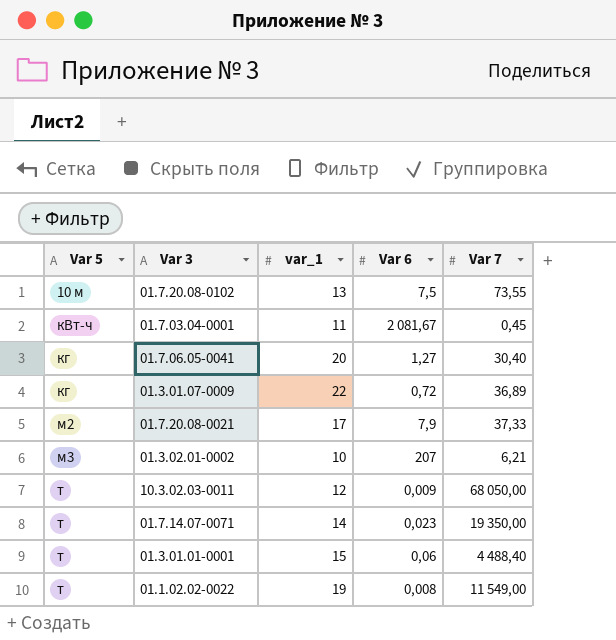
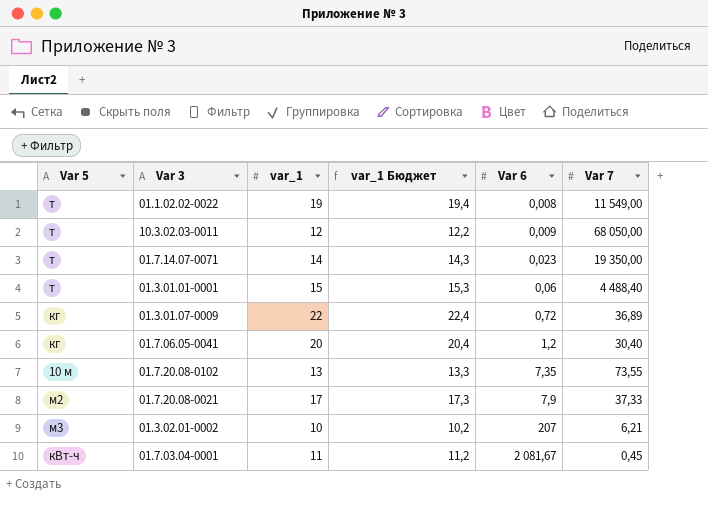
row order: Var 5 ascending -> Var 6 ascending
column var_1 Бюджет | formula: none -> [var_1] * 1,02
01.7.06.05-0041 | Var 6: 1,27 -> 1,2
01.7.20.08-0102 | Var 6: 7,5 -> 7,35

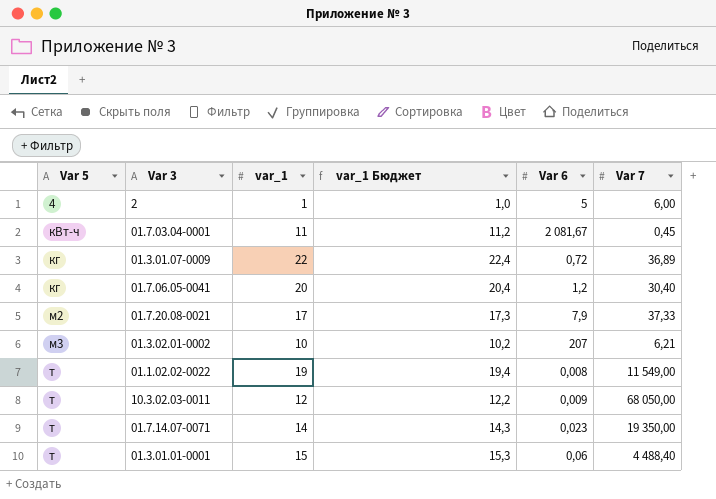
row order: Var 6 ascending -> Var 5 ascending
row 01.7.20.08-0102: 10 м | 13 | 13,3 | 7,35 | 73,55 -> none
row 2: none -> 4 | 1 | 1,0 | 5 | 6,00

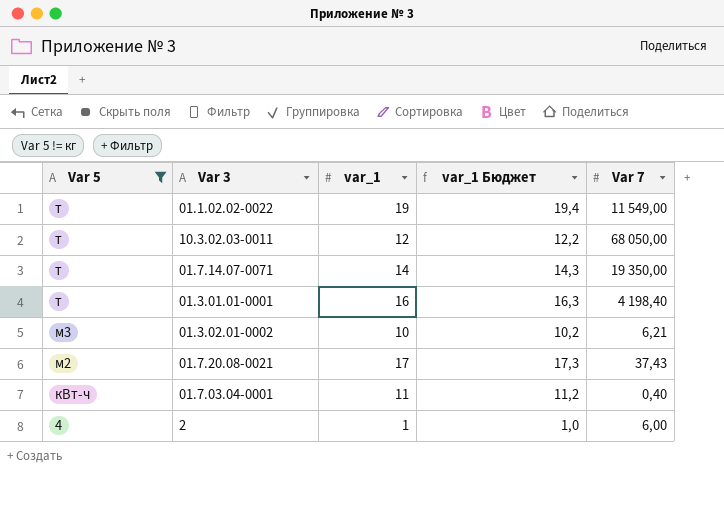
filter: none -> Var 5 != кг
row order: Var 5 ascending -> Var 5 descending
column Var 6 | position: 5 -> none
01.3.01.01-0001 | var_1: 15 -> 16
01.3.01.01-0001 | var_1 Бюджет: 15,3 -> 16,3
01.3.01.01-0001 | Var 7: 4 488,40 -> 4 198,40
01.7.20.08-0021 | Var 7: 37,33 -> 37,43
01.7.03.04-0001 | Var 7: 0,45 -> 0,40

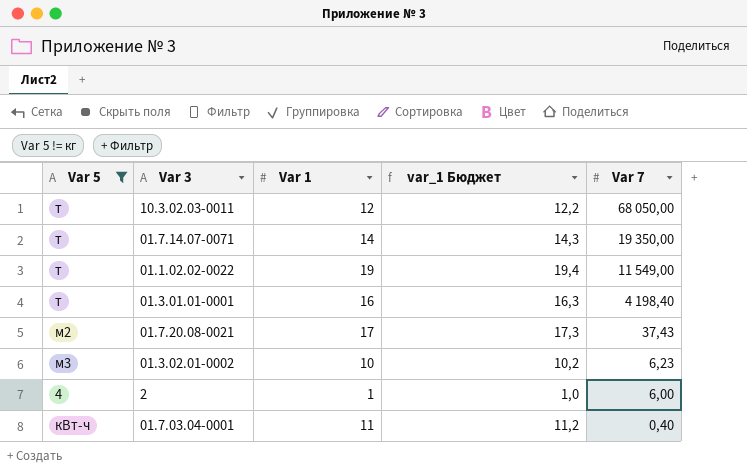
row order: Var 5 descending -> Var 7 descending
column name: var_1 -> Var 1
01.3.02.01-0002 | Var 7: 6,21 -> 6,23

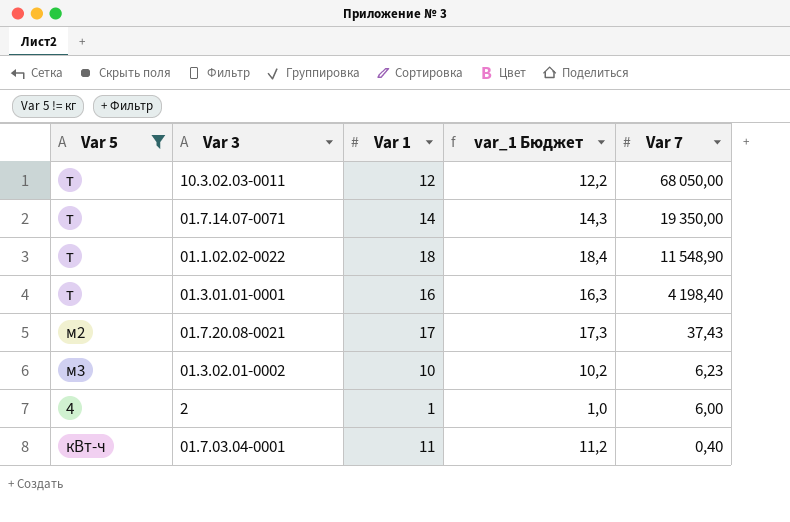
01.1.02.02-0022 | Var 1: 19 -> 18
01.1.02.02-0022 | var_1 Бюджет: 19,4 -> 18,4
01.1.02.02-0022 | Var 7: 11 549,00 -> 11 548,90

